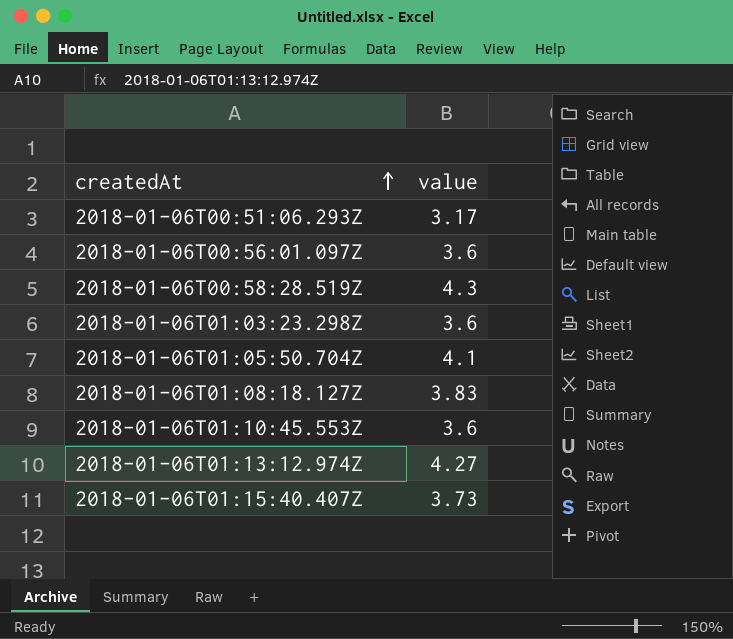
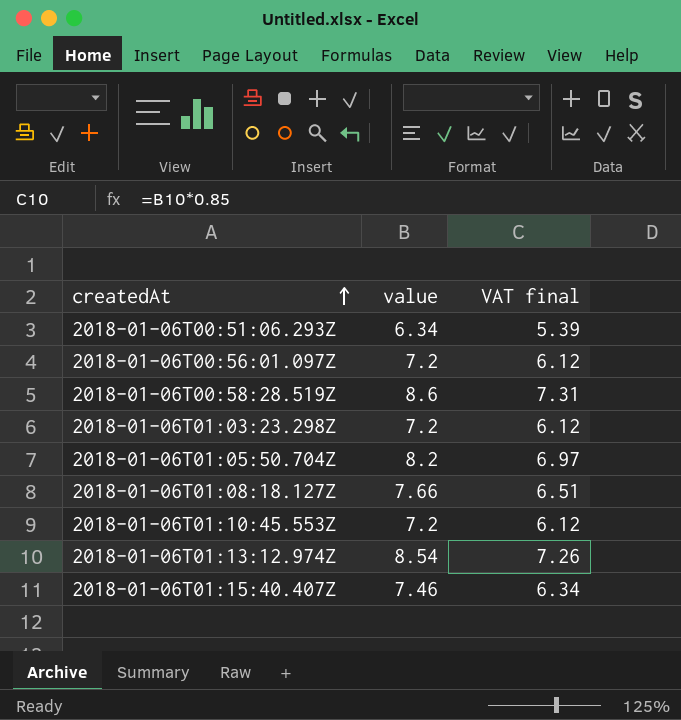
column VAT final | formula: none -> [value] * 0.85
2018-01-06T00:51:06.293Z | value: 3.17 -> 6.34
2018-01-06T00:56:01.097Z | value: 3.6 -> 7.2
2018-01-06T00:58:28.519Z | value: 4.3 -> 8.6
2018-01-06T01:03:23.298Z | value: 3.6 -> 7.2
2018-01-06T01:05:50.704Z | value: 4.1 -> 8.2
2018-01-06T01:08:18.127Z | value: 3.83 -> 7.66
2018-01-06T01:10:45.553Z | value: 3.6 -> 7.2
2018-01-06T01:13:12.974Z | value: 4.27 -> 8.54
2018-01-06T01:15:40.407Z | value: 3.73 -> 7.46

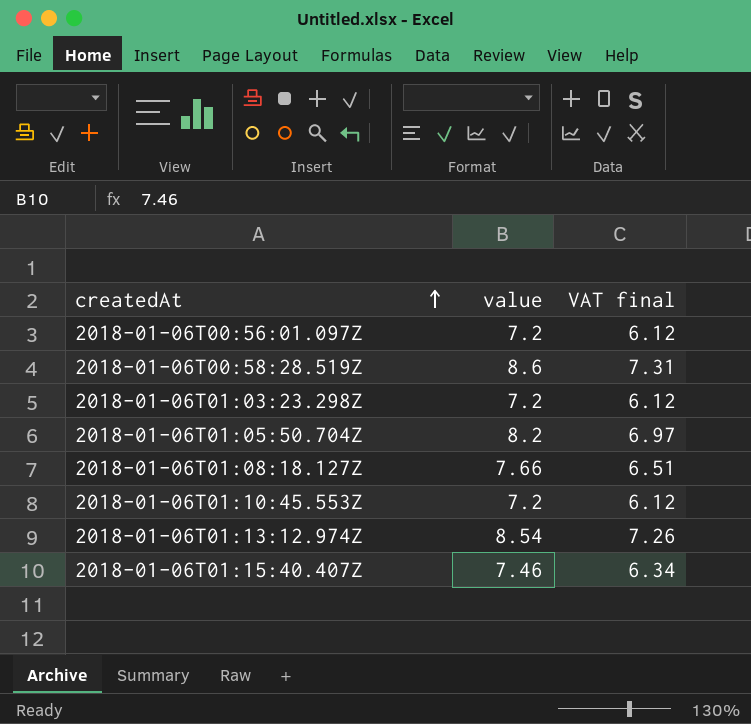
row 2018-01-06T00:51:06.293Z: 6.34 | 5.39 -> none

